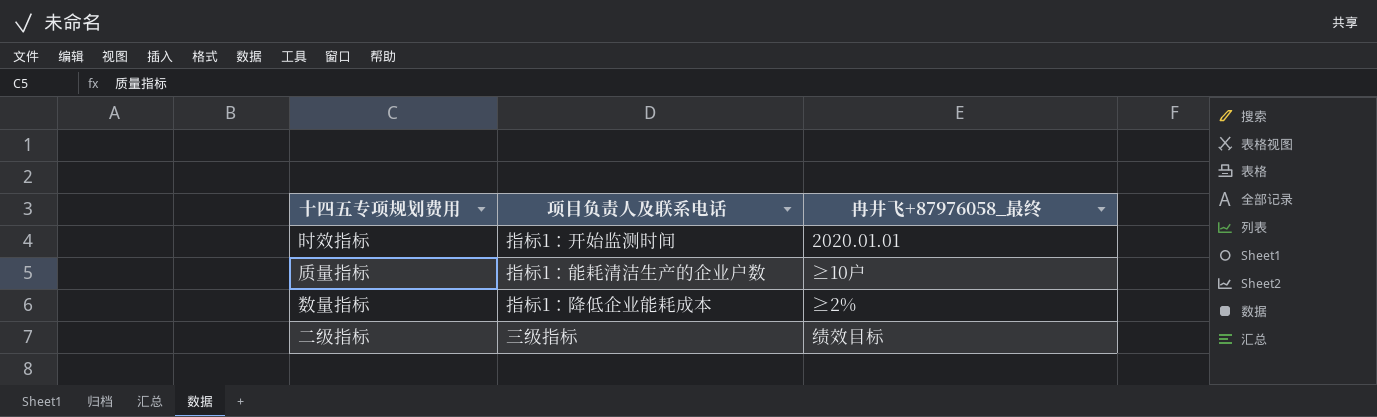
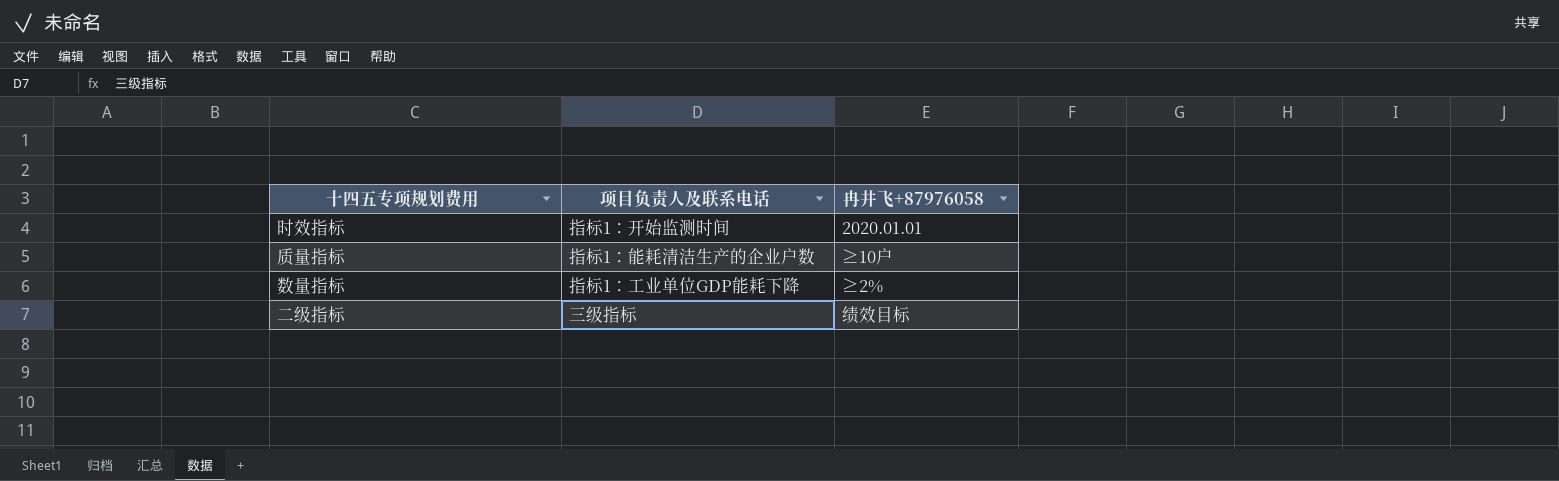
column name: 冉井飞+87976058_最终 -> 冉井飞+87976058
数量指标 | 项目负责人及联系电话: 指标1：降低企业能耗成本 -> 指标1：工业单位GDP能耗下降

